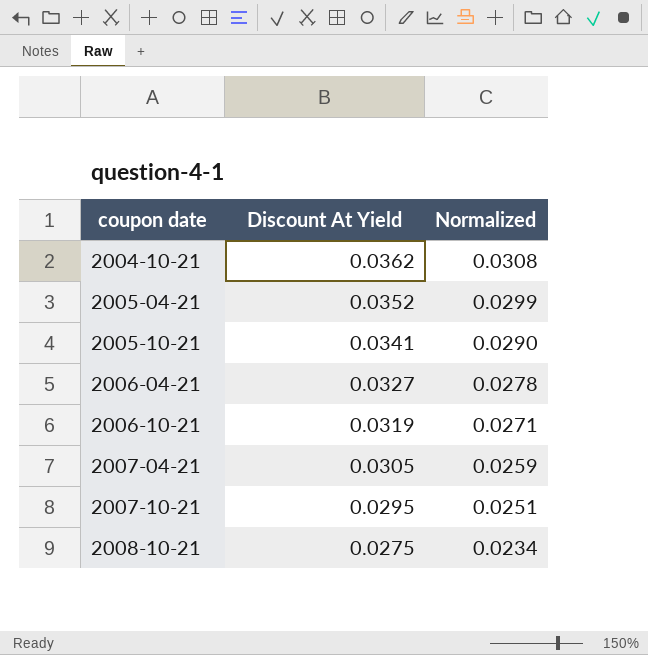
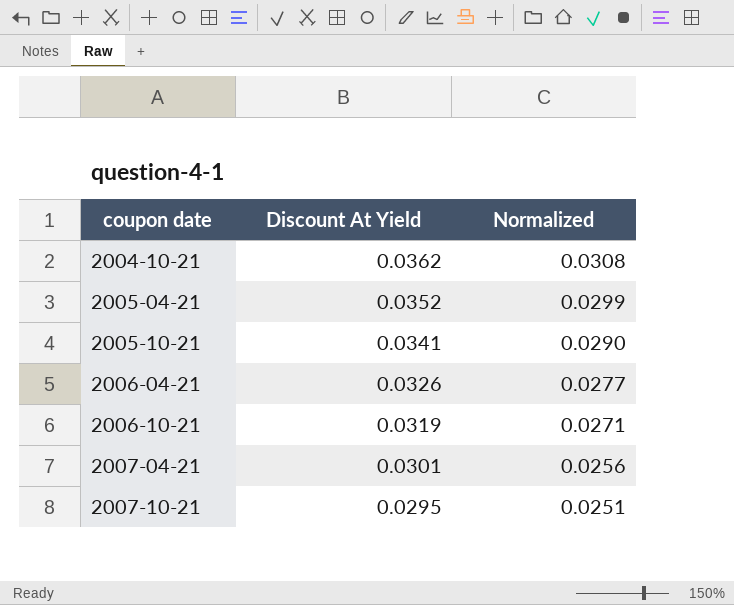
row 2008-10-21: 0.0275 | 0.0234 -> none
2006-04-21 | Discount At Yield: 0.0327 -> 0.0326
2006-04-21 | Normalized: 0.0278 -> 0.0277
2007-04-21 | Discount At Yield: 0.0305 -> 0.0301
2007-04-21 | Normalized: 0.0259 -> 0.0256

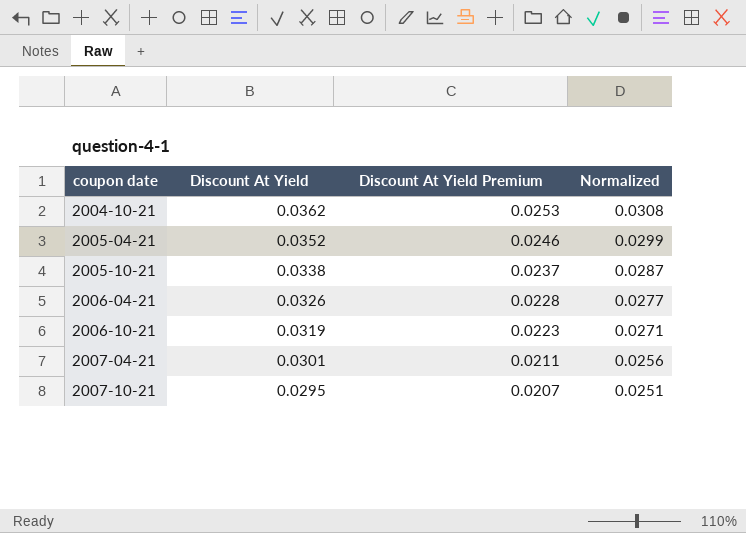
column Discount At Yield Premium | formula: none -> [Discount At Yield] * 0.7
2005-10-21 | Discount At Yield: 0.0341 -> 0.0338
2005-10-21 | Normalized: 0.0290 -> 0.0287

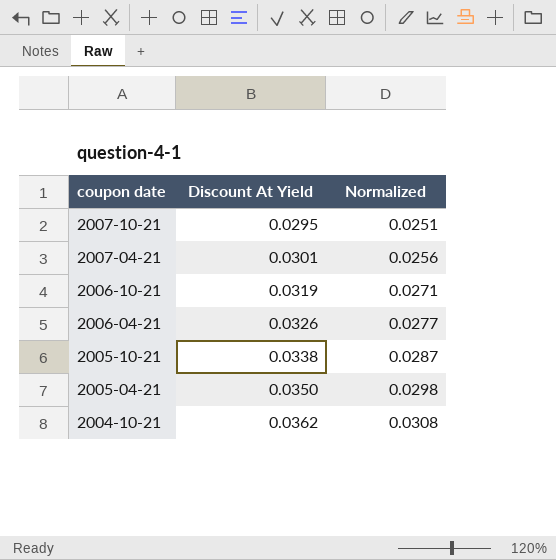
row order: coupon date ascending -> coupon date descending
column Discount At Yield Premium | formula: [Discount At Yield] * 0.7 -> none
2005-04-21 | Discount At Yield: 0.0352 -> 0.0350
2005-04-21 | Normalized: 0.0299 -> 0.0298

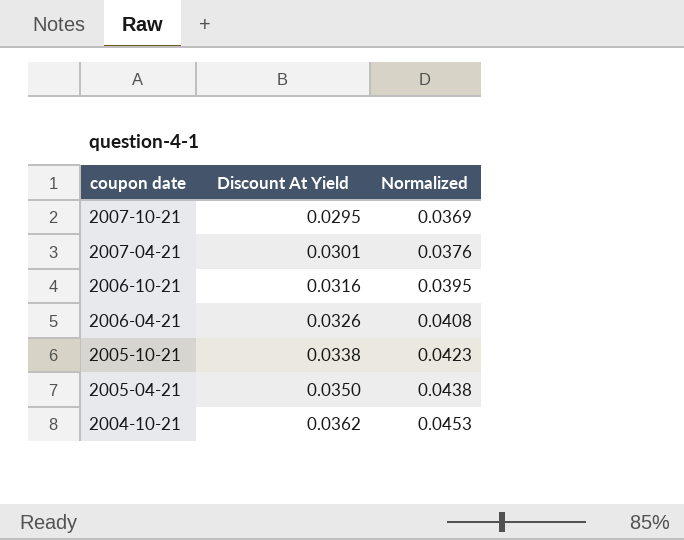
column Normalized | formula: [Discount At Yield] * 0.85 -> [Discount At Yield] * 1.25
2006-10-21 | Discount At Yield: 0.0319 -> 0.0316

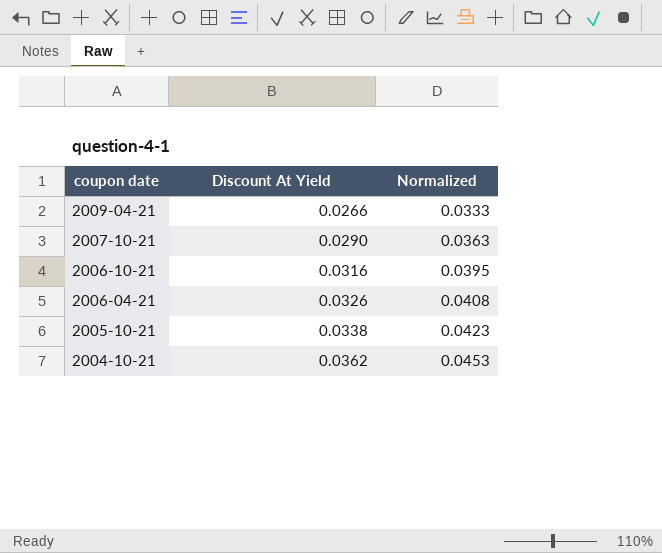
row 2007-04-21: 0.0301 | 0.0376 -> none
row 2005-04-21: 0.0350 | 0.0438 -> none
row 2009-04-21: none -> 0.0266 | 0.0333
2007-10-21 | Discount At Yield: 0.0295 -> 0.0290
2007-10-21 | Normalized: 0.0369 -> 0.0363

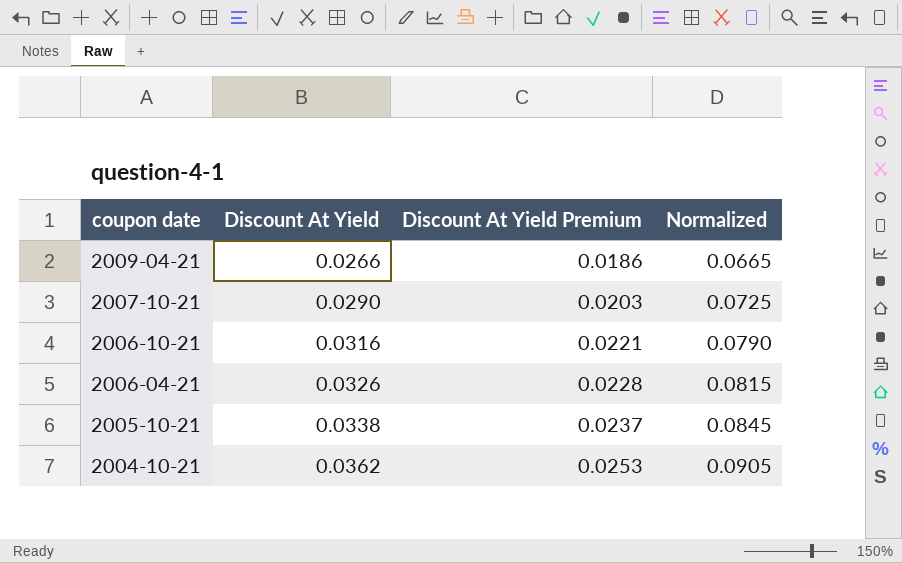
column Discount At Yield Premium | formula: none -> [Discount At Yield] * 0.7
column Normalized | formula: [Discount At Yield] * 1.25 -> [Discount At Yield] * 2.5

